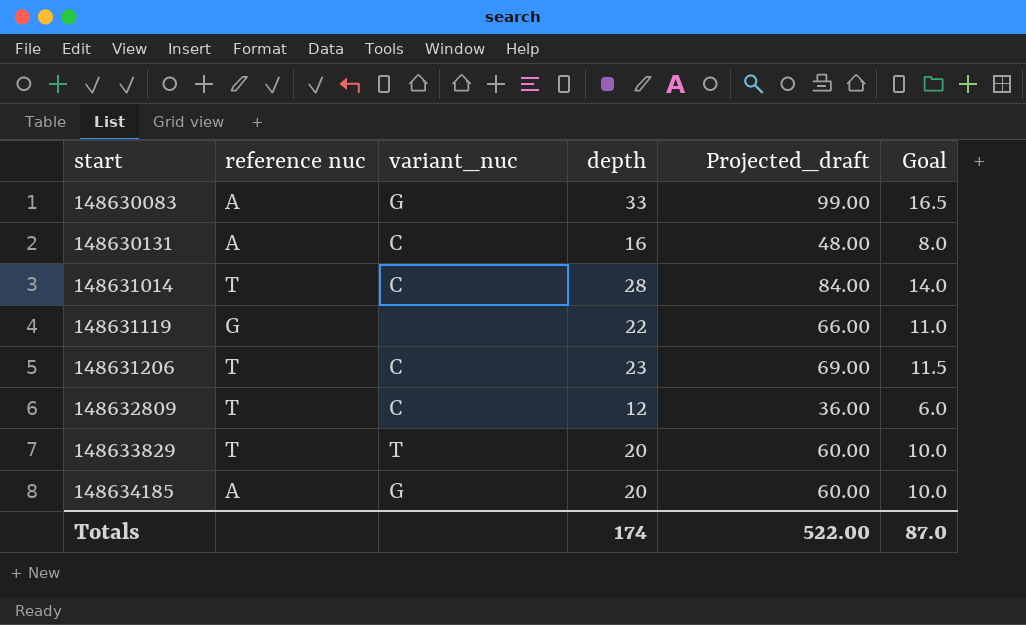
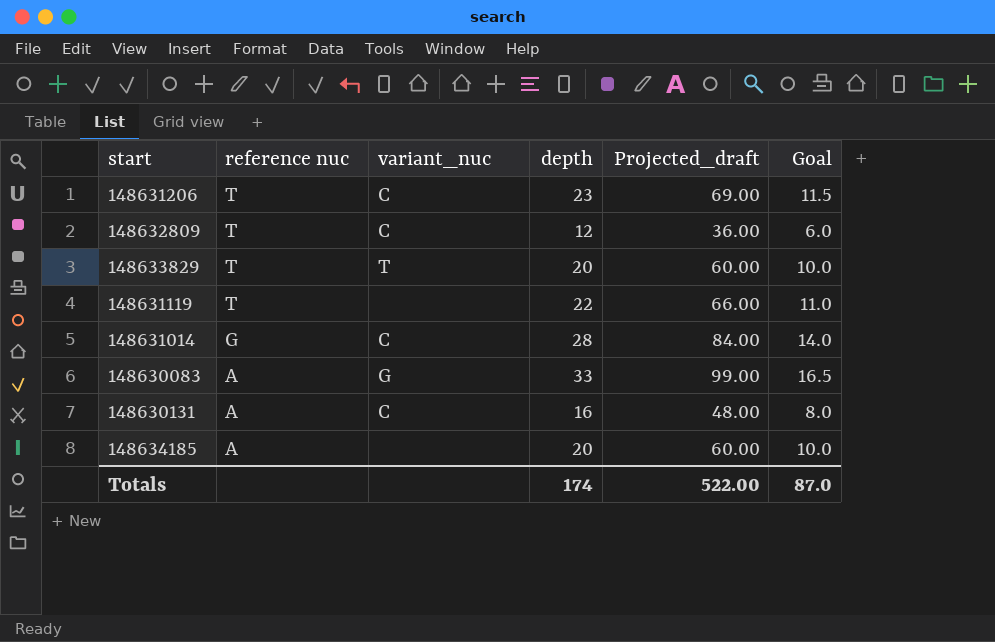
row order: start ascending -> reference nuc descending
148631119 | reference nuc: G -> T
148631014 | reference nuc: T -> G
148634185 | variant_nuc: G -> none

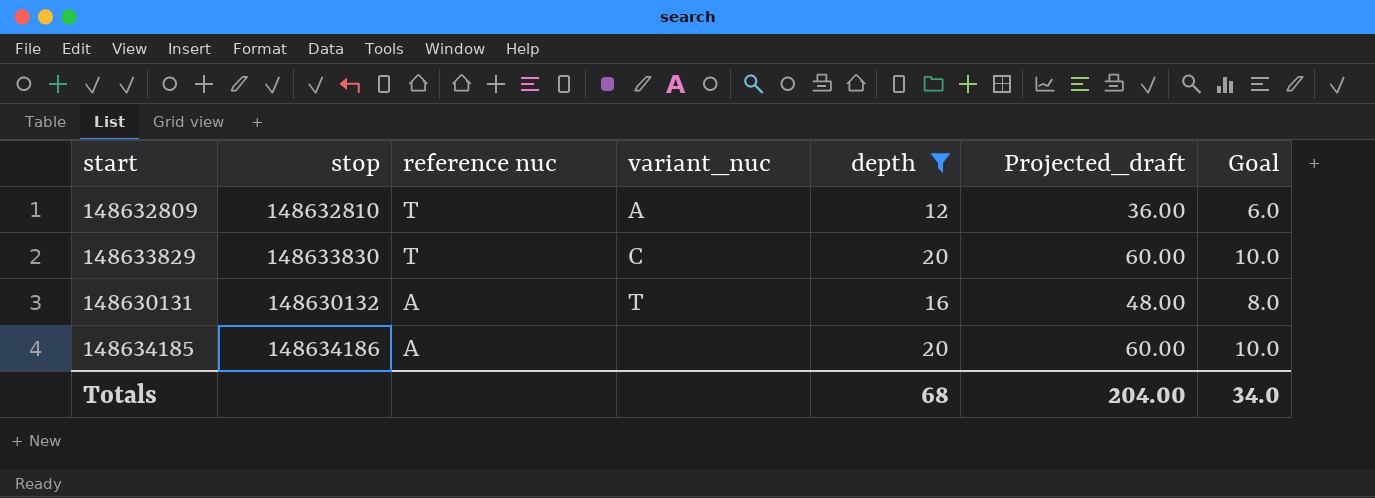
filter: none -> depth <= 20
column stop | position: none -> 2
148632809 | variant_nuc: C -> A
148633829 | variant_nuc: T -> C
148630131 | variant_nuc: C -> T
Totals | depth: 174 -> 68
Totals | Projected_draft: 522.00 -> 204.00
Totals | Goal: 87.0 -> 34.0

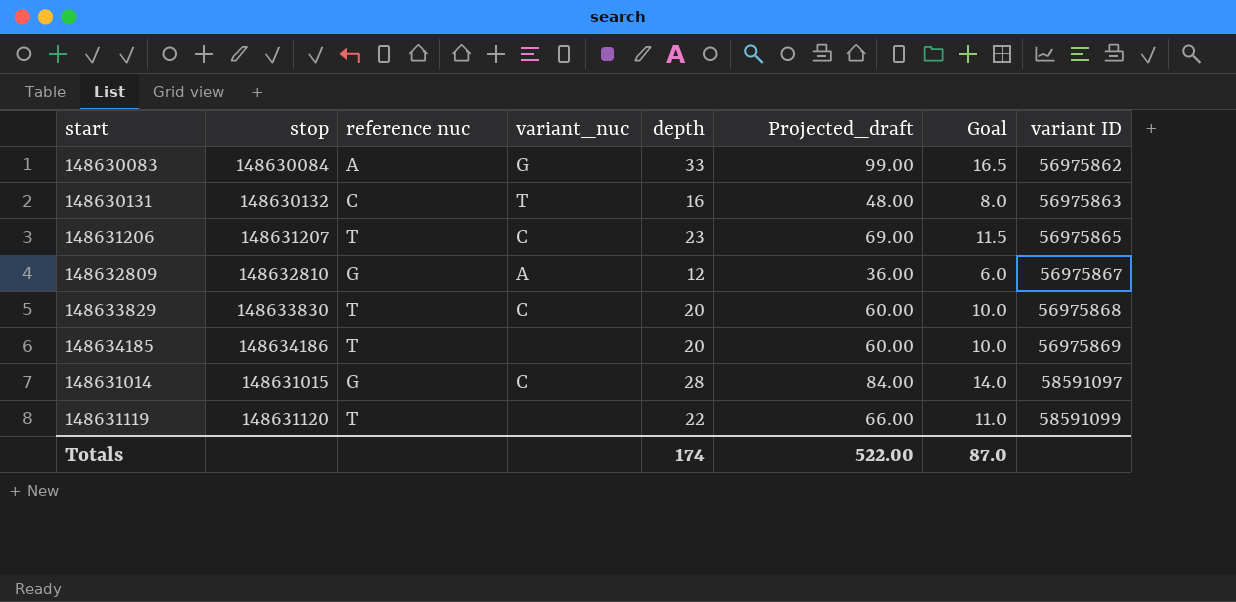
filter: depth <= 20 -> none
row order: reference nuc descending -> variant ID ascending
column variant ID | position: none -> 8
148630131 | reference nuc: A -> C
148632809 | reference nuc: T -> G
148634185 | reference nuc: A -> T
Totals | depth: 68 -> 174
Totals | Projected_draft: 204.00 -> 522.00
Totals | Goal: 34.0 -> 87.0

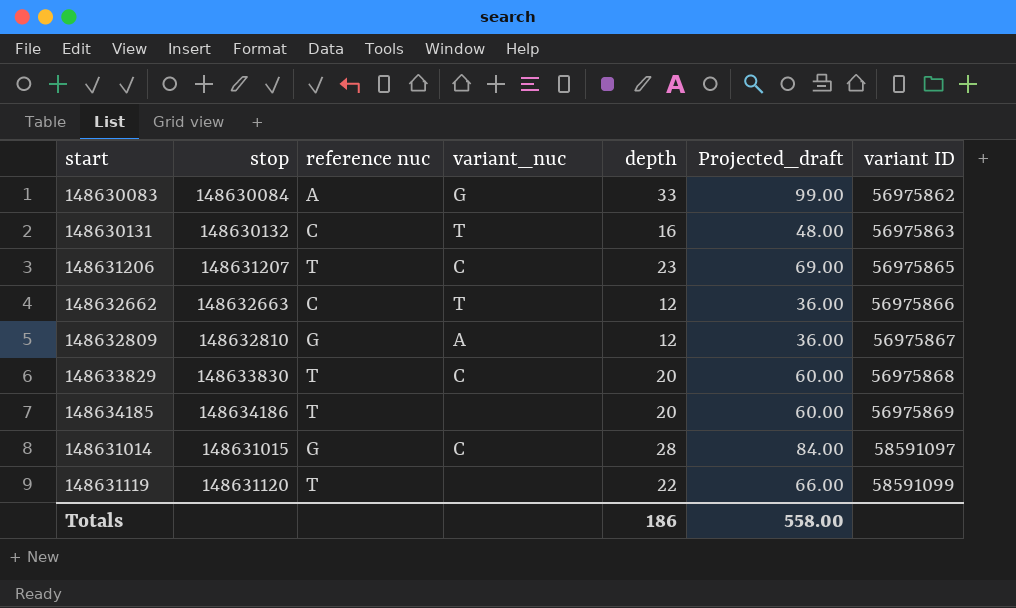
column Goal | formula: [depth] * 0.5 -> none
row 148632662: none -> 148632663 | C | T | 12 | 36.00 | 56975866
Totals | depth: 174 -> 186
Totals | Projected_draft: 522.00 -> 558.00

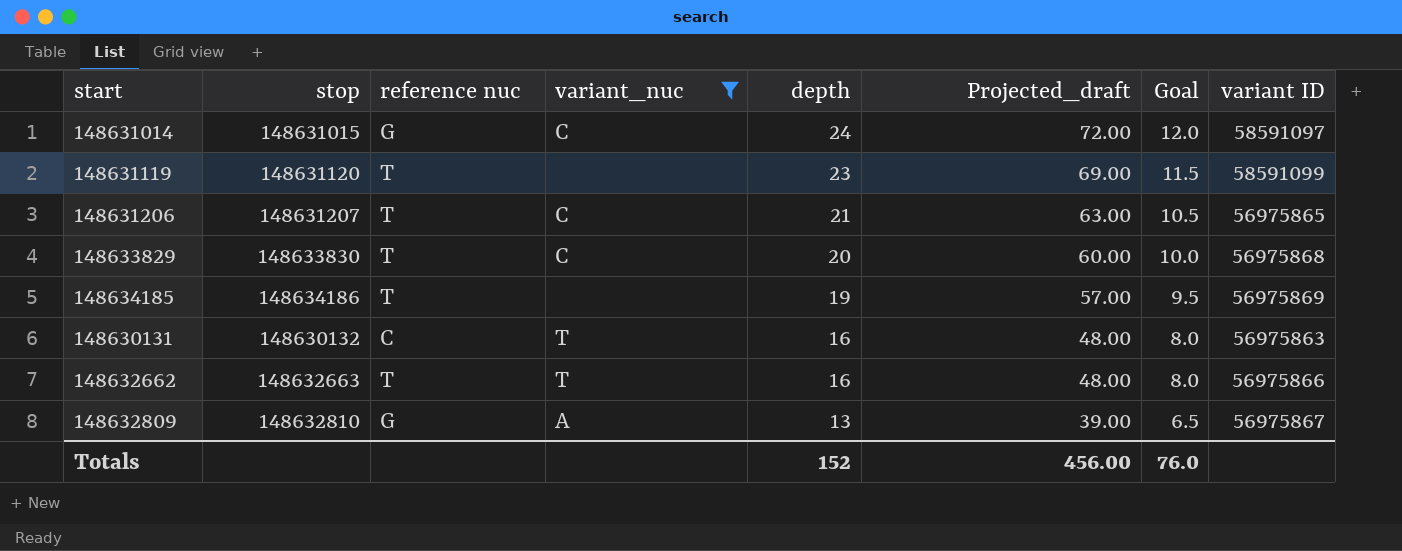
filter: none -> variant_nuc != G
row order: variant ID ascending -> depth descending
column Goal | formula: none -> [depth] * 0.5
148631014 | depth: 28 -> 24
148631014 | Projected_draft: 84.00 -> 72.00
148631119 | depth: 22 -> 23
148631119 | Projected_draft: 66.00 -> 69.00
148631206 | depth: 23 -> 21
148631206 | Projected_draft: 69.00 -> 63.00
148634185 | depth: 20 -> 19
148634185 | Projected_draft: 60.00 -> 57.00
148632662 | reference nuc: C -> T
148632662 | depth: 12 -> 16
148632662 | Projected_draft: 36.00 -> 48.00
148632809 | depth: 12 -> 13
148632809 | Projected_draft: 36.00 -> 39.00
Totals | depth: 186 -> 152
Totals | Projected_draft: 558.00 -> 456.00

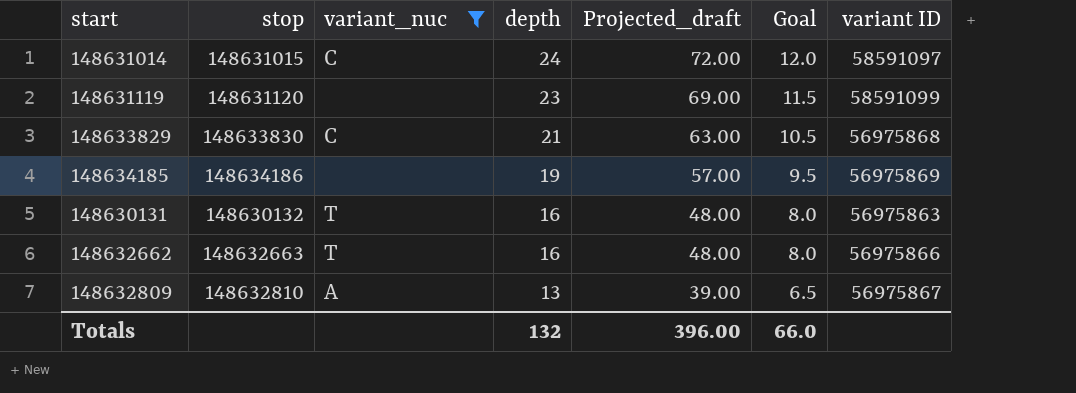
column reference nuc | position: 3 -> none
row 148631206: 148631207 | T | C | 21 | 63.00 | 10.5 | 56975865 -> none
148633829 | depth: 20 -> 21
148633829 | Projected_draft: 60.00 -> 63.00
148633829 | Goal: 10.0 -> 10.5
Totals | depth: 152 -> 132
Totals | Projected_draft: 456.00 -> 396.00
Totals | Goal: 76.0 -> 66.0

